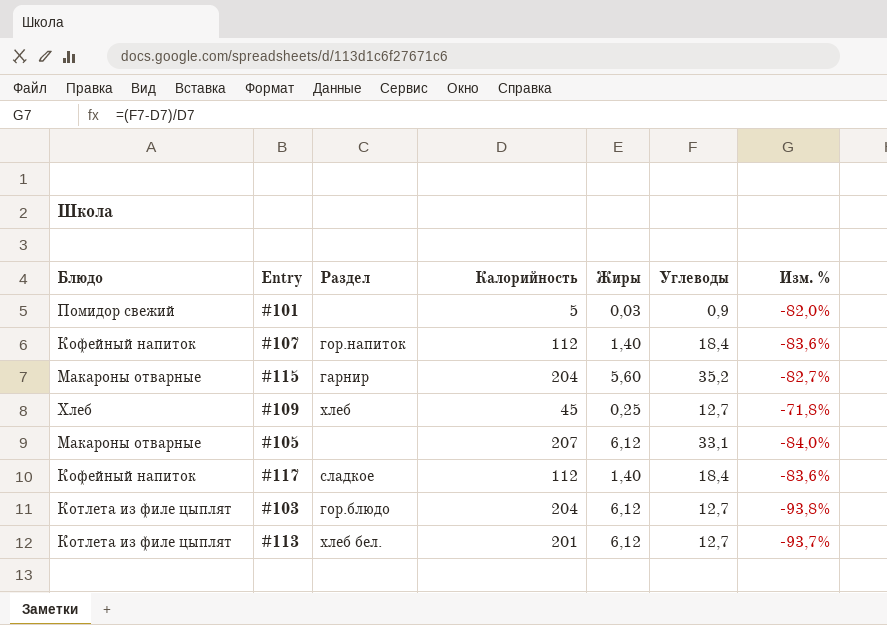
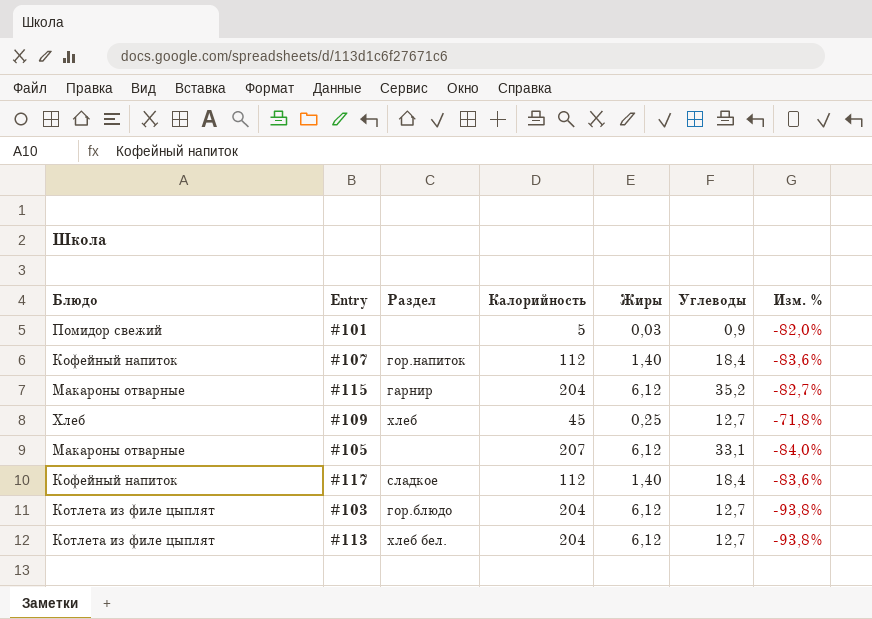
#115 | Жиры: 5,60 -> 6,12
#113 | Калорийность: 201 -> 204
#113 | Изм. %: -93,7% -> -93,8%

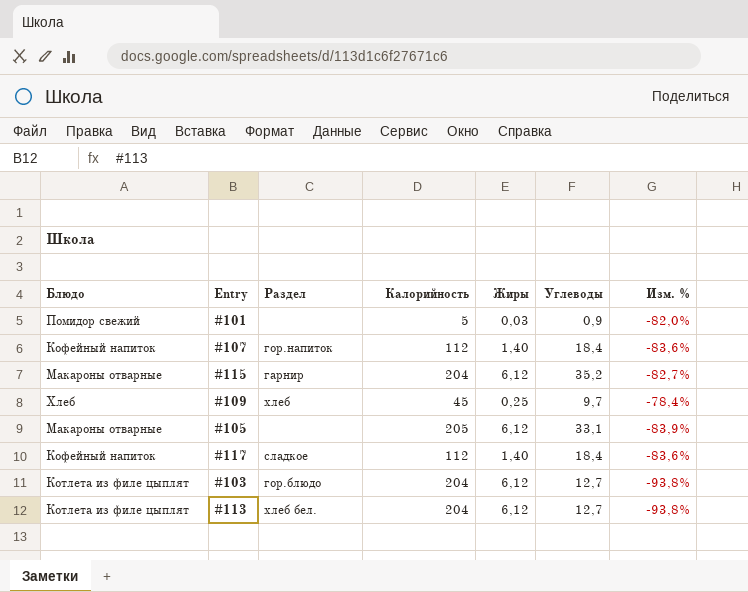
#109 | Углеводы: 12,7 -> 9,7
#109 | Изм. %: -71,8% -> -78,4%
#105 | Калорийность: 207 -> 205
#105 | Изм. %: -84,0% -> -83,9%

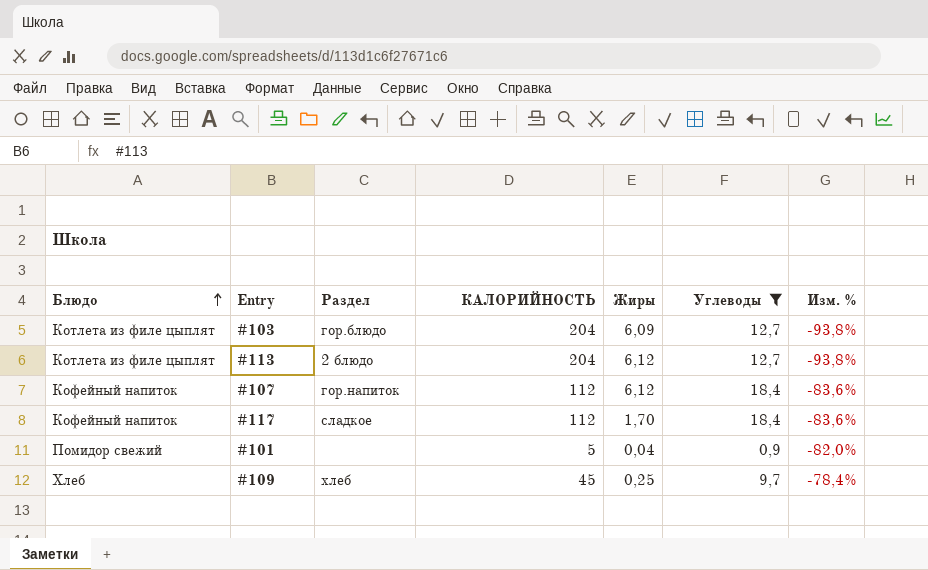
filter: none -> Углеводы <= 18,4
row order: none -> Блюдо ascending
column name: Калорийность -> КАЛОРИЙНОСТЬ
#103 | Жиры: 6,12 -> 6,09
#113 | Раздел: хлеб бел. -> 2 блюдо
#107 | Жиры: 1,40 -> 6,12
#117 | Жиры: 1,40 -> 1,70
#101 | Жиры: 0,03 -> 0,04

